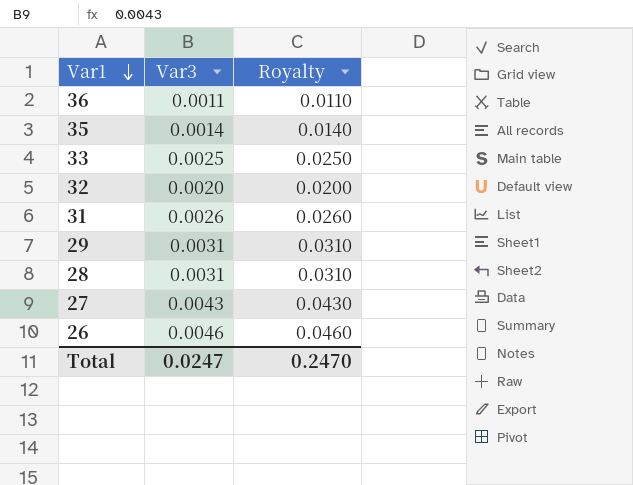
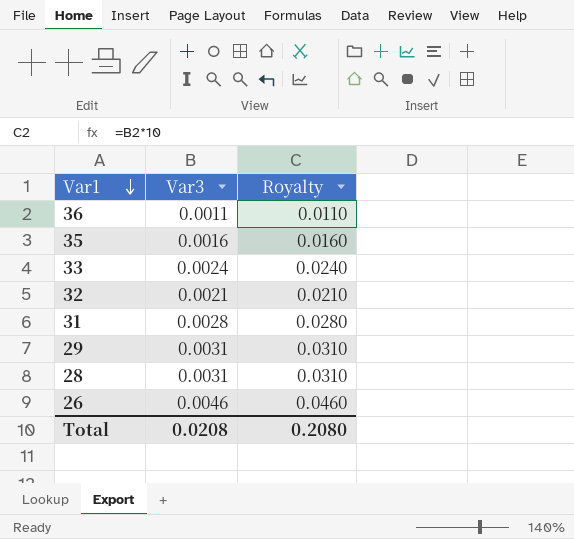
row 27: 0.0043 | 0.0430 -> none
35 | Var3: 0.0014 -> 0.0016
35 | Royalty: 0.0140 -> 0.0160
33 | Var3: 0.0025 -> 0.0024
33 | Royalty: 0.0250 -> 0.0240
32 | Var3: 0.0020 -> 0.0021
32 | Royalty: 0.0200 -> 0.0210
31 | Var3: 0.0026 -> 0.0028
31 | Royalty: 0.0260 -> 0.0280
Total | Var3: 0.0247 -> 0.0208
Total | Royalty: 0.2470 -> 0.2080

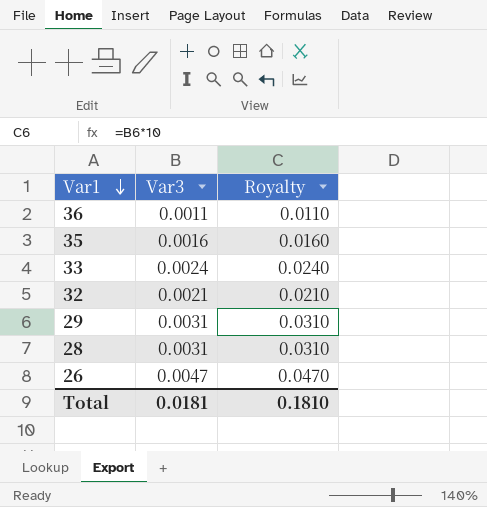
row 31: 0.0028 | 0.0280 -> none
26 | Var3: 0.0046 -> 0.0047
26 | Royalty: 0.0460 -> 0.0470
Total | Var3: 0.0208 -> 0.0181
Total | Royalty: 0.2080 -> 0.1810

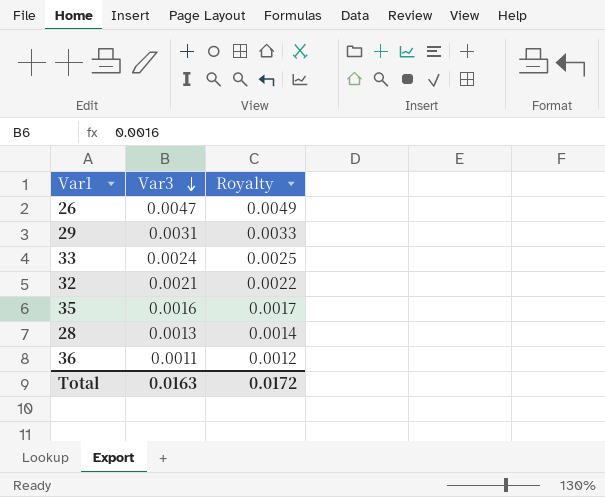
row order: Var1 descending -> Var3 descending
column Royalty | formula: [Var3] * 10 -> [Var3] * 1.05
28 | Var3: 0.0031 -> 0.0013
Total | Var3: 0.0181 -> 0.0163
Total | Royalty: 0.1810 -> 0.0172

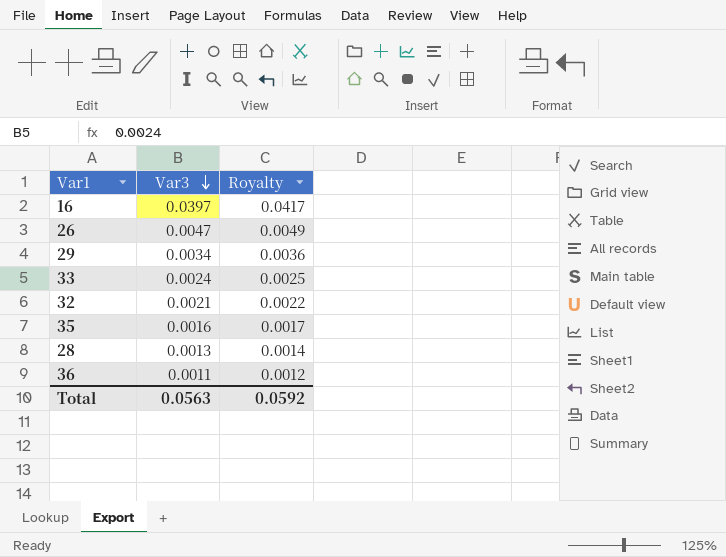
row 16: none -> 0.0397 | 0.0417
29 | Var3: 0.0031 -> 0.0034
29 | Royalty: 0.0033 -> 0.0036
Total | Var3: 0.0163 -> 0.0563
Total | Royalty: 0.0172 -> 0.0592

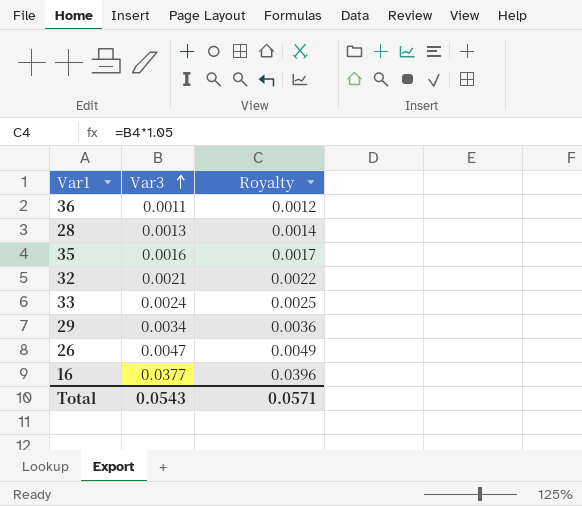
row order: Var3 descending -> Var3 ascending
16 | Var3: 0.0397 -> 0.0377
16 | Royalty: 0.0417 -> 0.0396
Total | Var3: 0.0563 -> 0.0543
Total | Royalty: 0.0592 -> 0.0571

